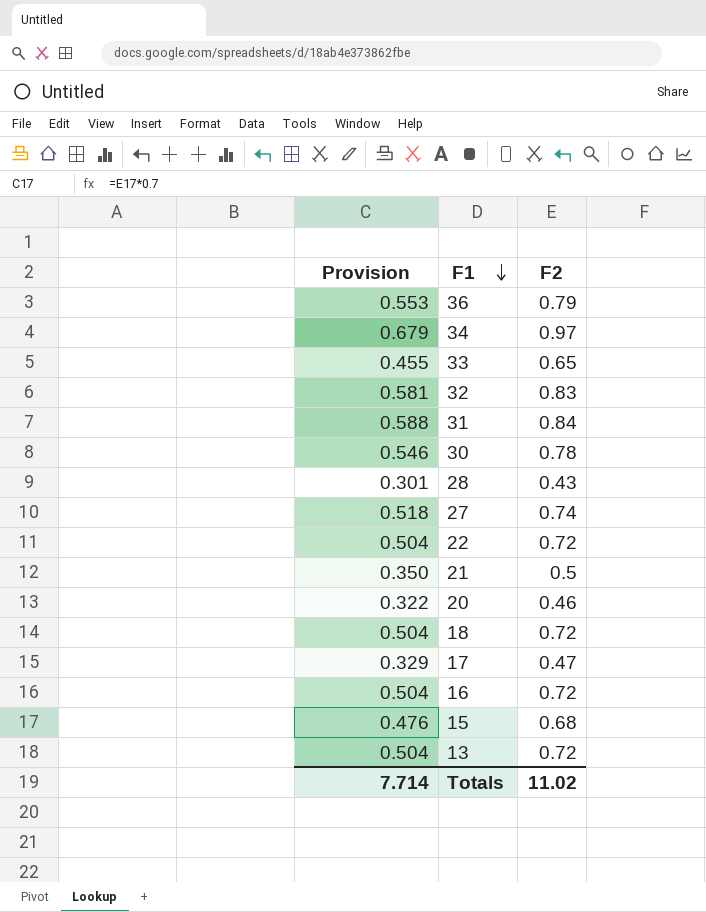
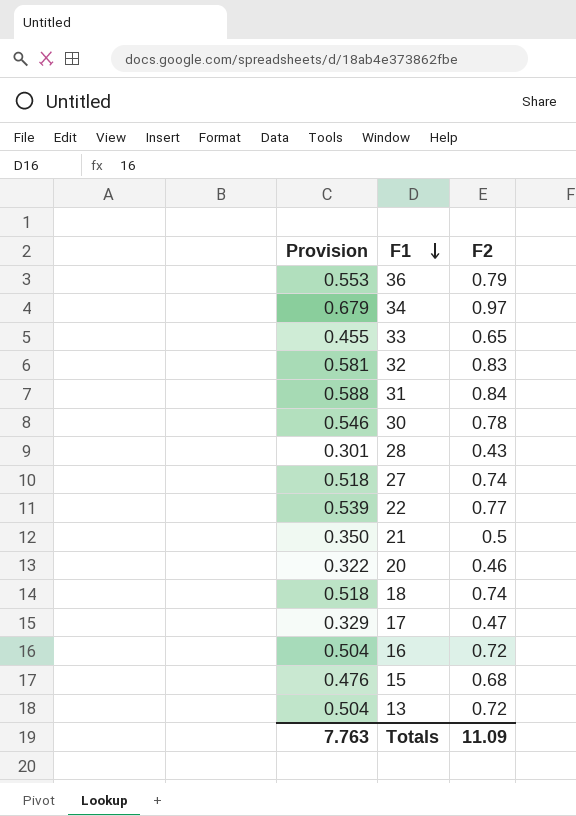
22 | Provision: 0.504 -> 0.539
22 | F2: 0.72 -> 0.77
18 | Provision: 0.504 -> 0.518
18 | F2: 0.72 -> 0.74
Totals | Provision: 7.714 -> 7.763
Totals | F2: 11.02 -> 11.09

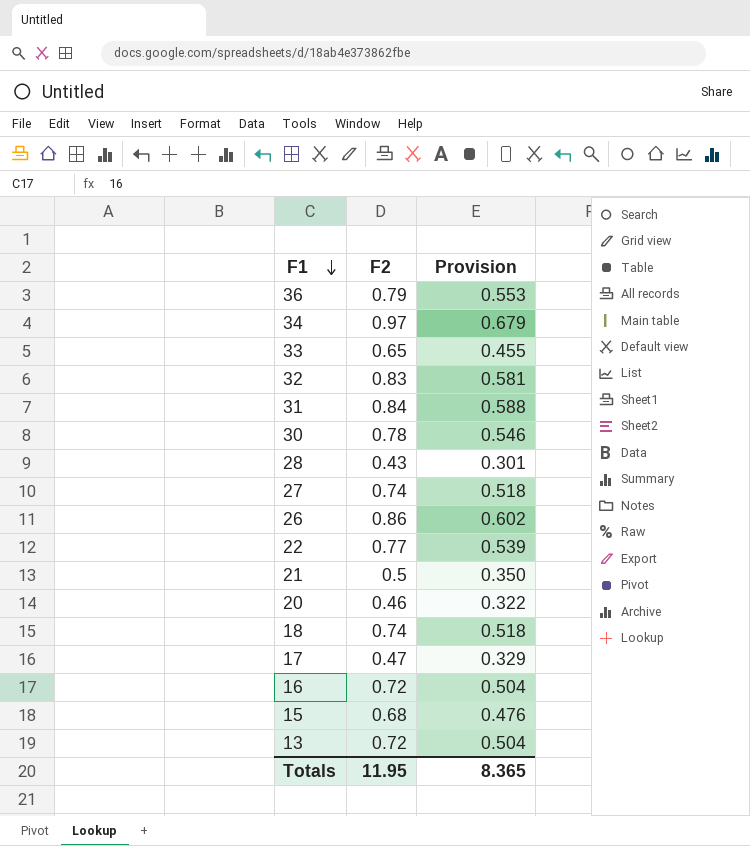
column Provision | position: 1 -> 3
row 26: none -> 0.86 | 0.602
Totals | F2: 11.09 -> 11.95
Totals | Provision: 7.763 -> 8.365

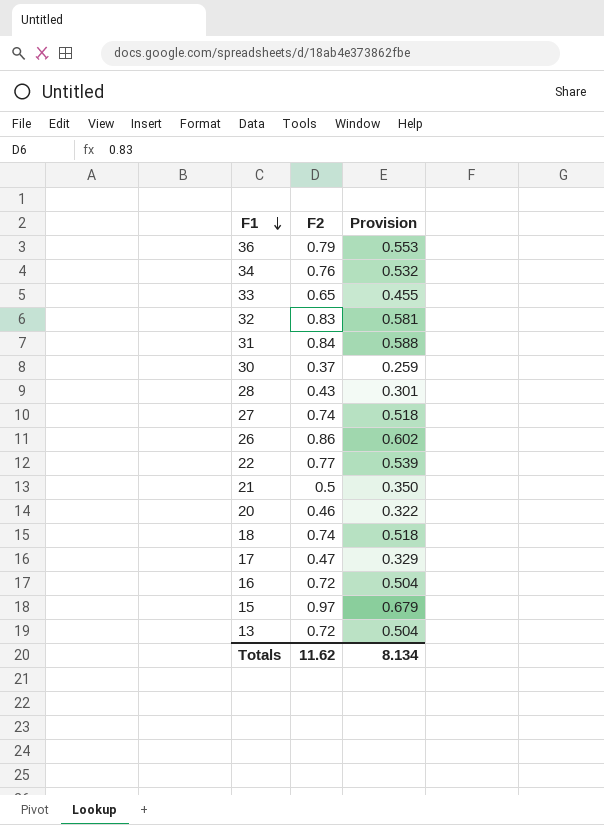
34 | F2: 0.97 -> 0.76
34 | Provision: 0.679 -> 0.532
30 | F2: 0.78 -> 0.37
30 | Provision: 0.546 -> 0.259
15 | F2: 0.68 -> 0.97
15 | Provision: 0.476 -> 0.679
Totals | F2: 11.95 -> 11.62
Totals | Provision: 8.365 -> 8.134

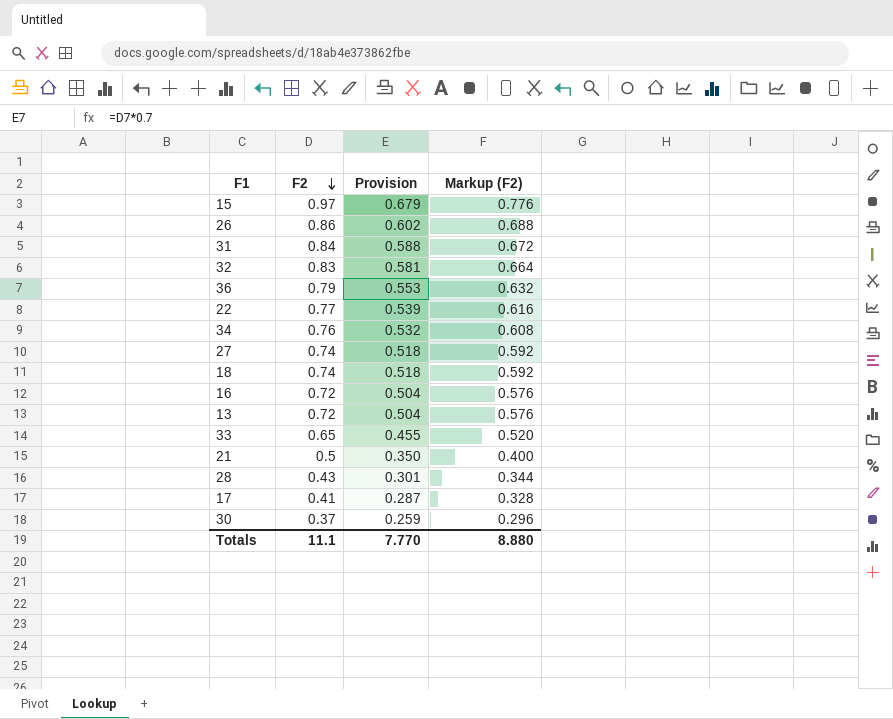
row order: F1 descending -> F2 descending
column Markup (F2) | formula: none -> [F2] * 0.8
row 20: 0.46 | 0.322 -> none
17 | F2: 0.47 -> 0.41
17 | Provision: 0.329 -> 0.287
Totals | F2: 11.62 -> 11.1
Totals | Provision: 8.134 -> 7.770

